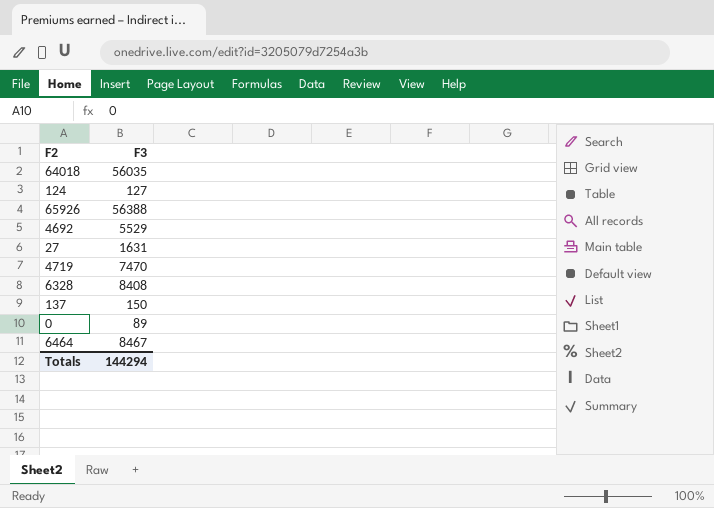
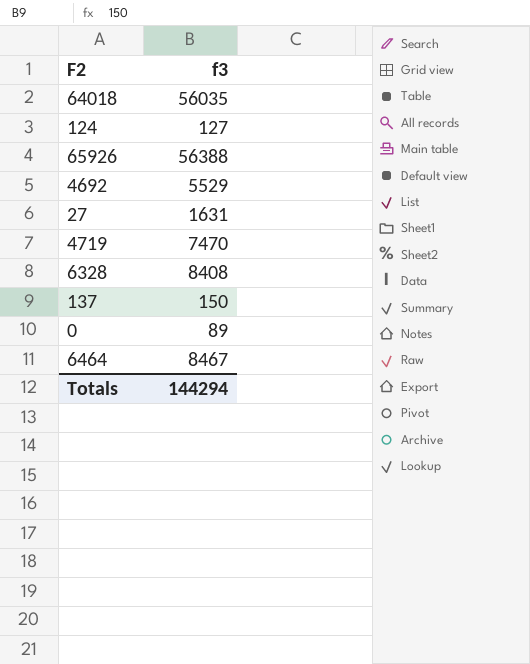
column name: F3 -> f3

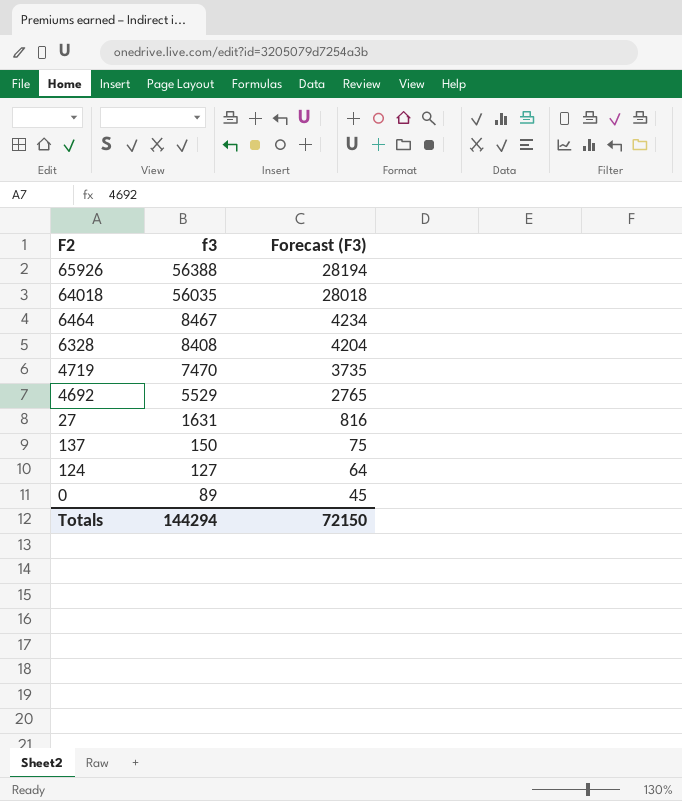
row order: none -> f3 descending
column Forecast (F3) | formula: none -> [f3] * 0.5

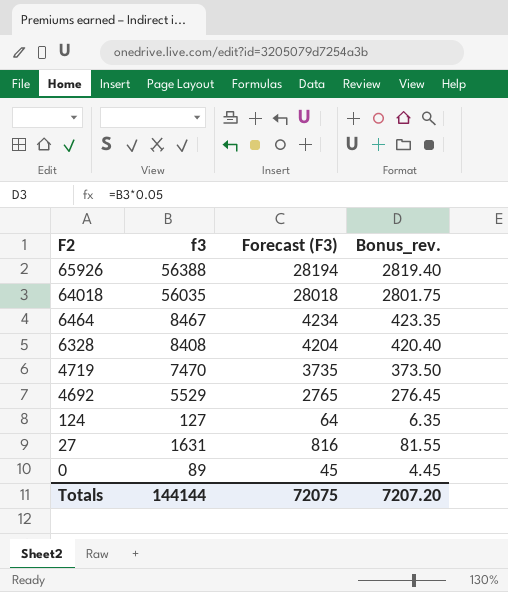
row order: f3 descending -> F2 descending
column Bonus_rev. | formula: none -> [f3] * 0.05
row 137: 150 | 75 -> none
Totals | f3: 144294 -> 144144
Totals | Forecast (F3): 72150 -> 72075

